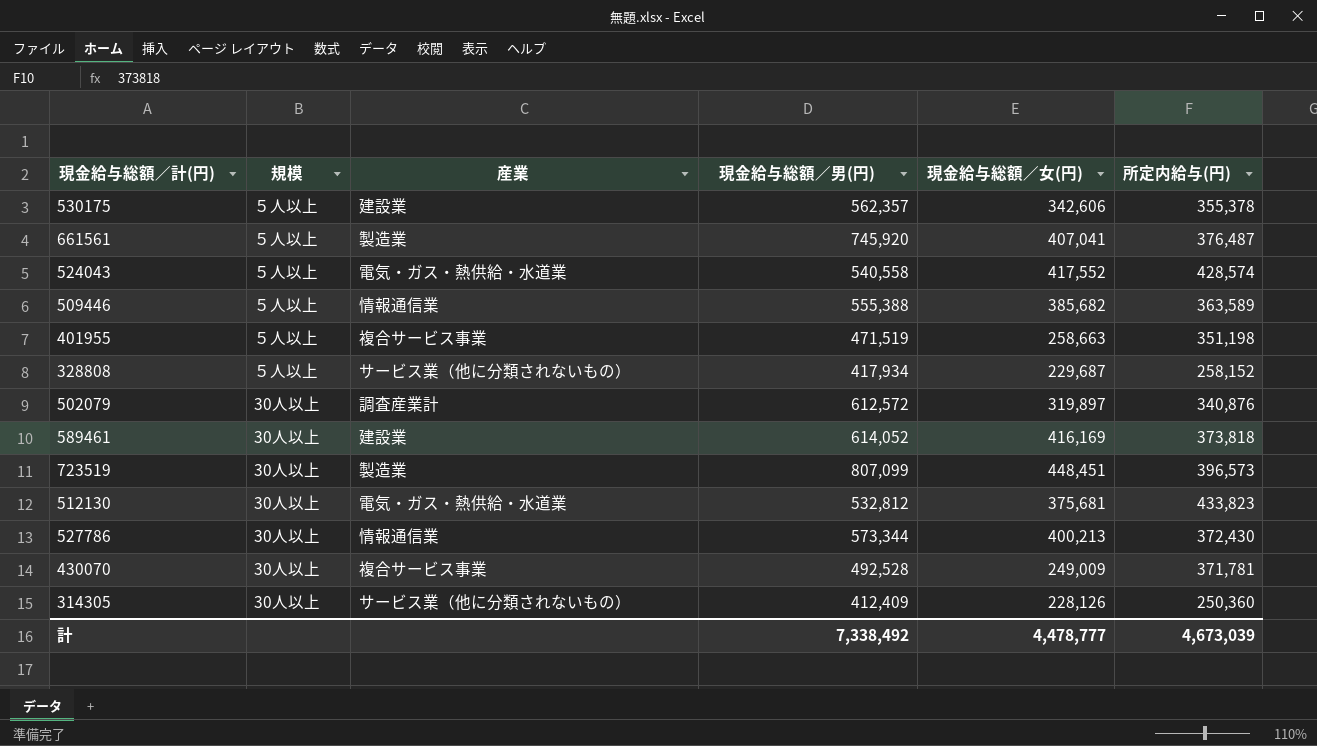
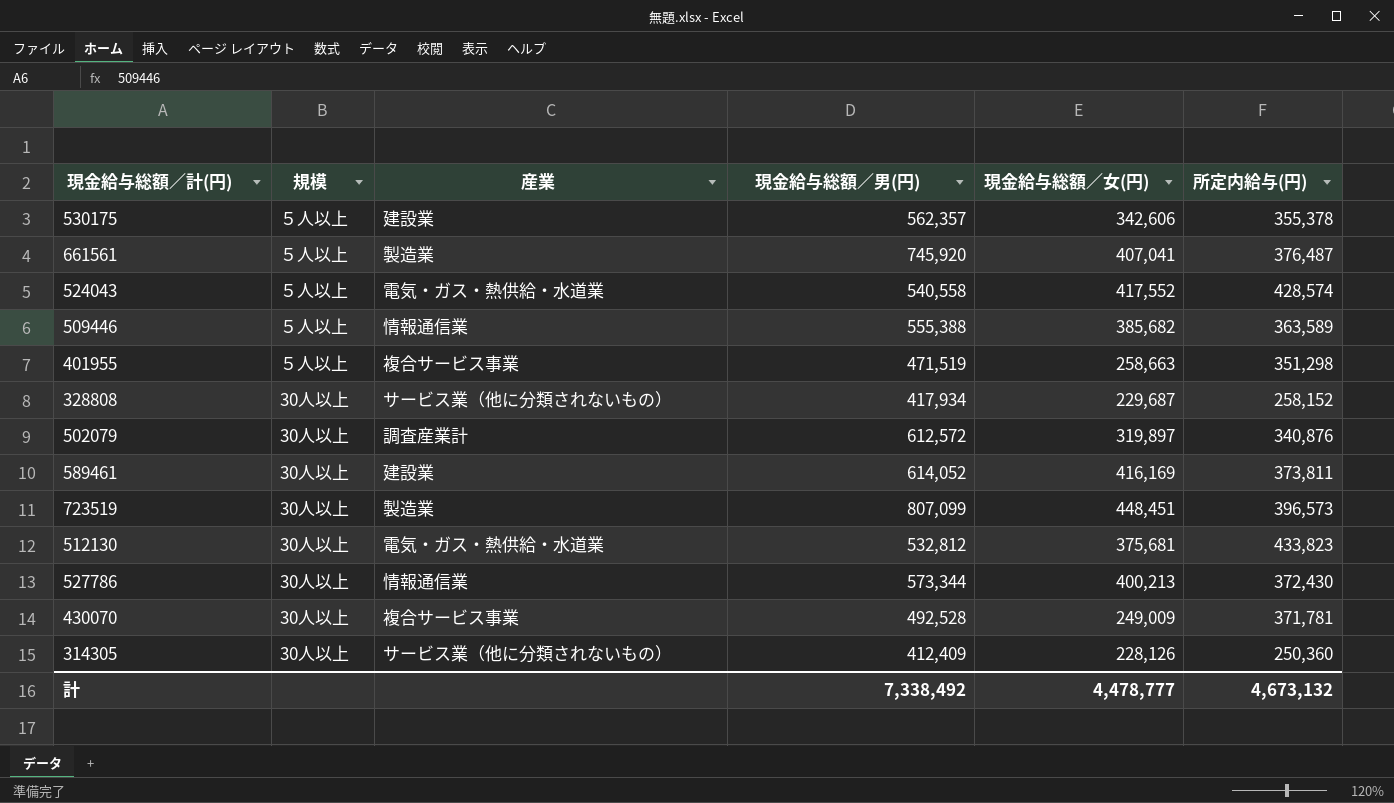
401955 | 所定内給与(円): 351,198 -> 351,298
328808 | 規模: ５人以上 -> 30人以上
589461 | 所定内給与(円): 373,818 -> 373,811
計 | 所定内給与(円): 4,673,039 -> 4,673,132

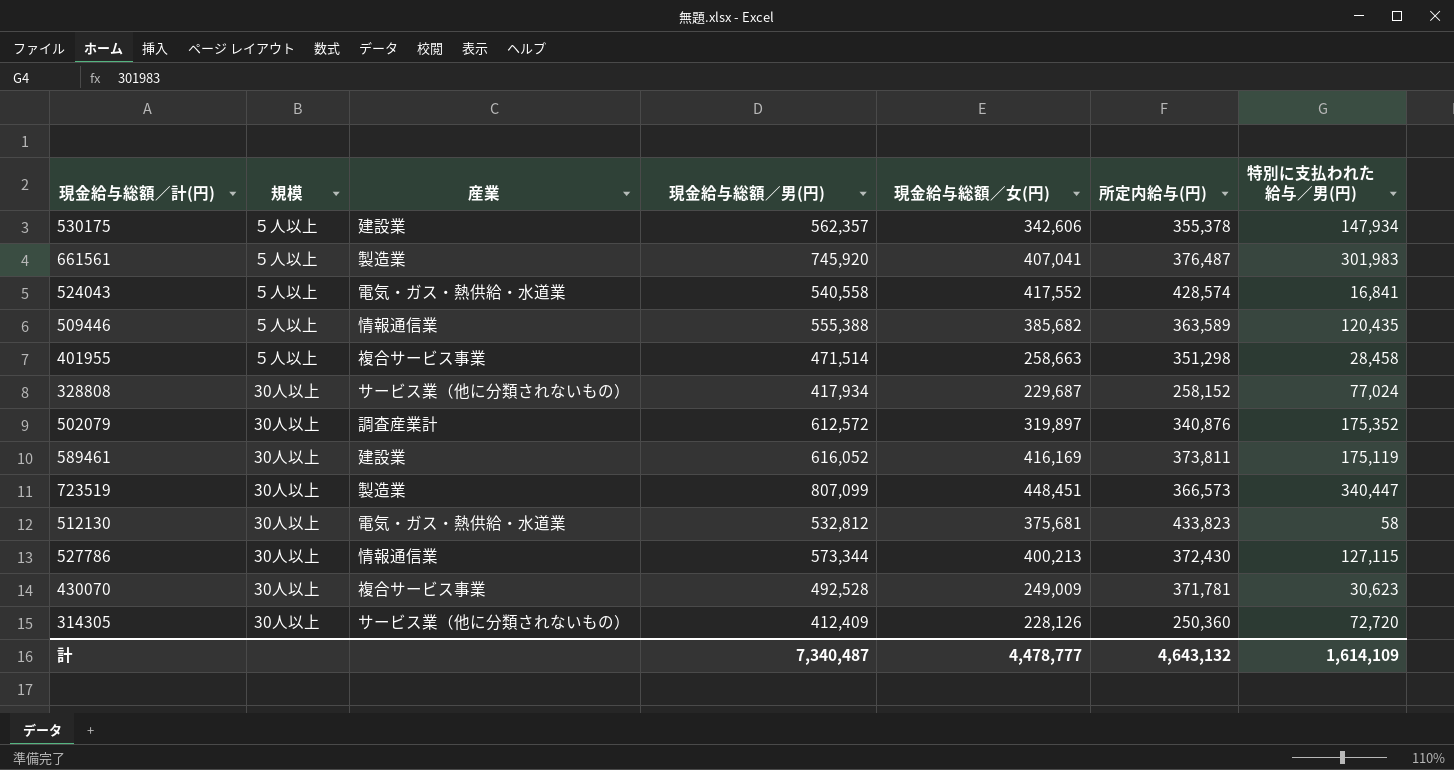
column 特別に支払われた給与／男(円) | position: none -> 7
401955 | 現金給与総額／男(円): 471,519 -> 471,514
589461 | 現金給与総額／男(円): 614,052 -> 616,052
723519 | 所定内給与(円): 396,573 -> 366,573
計 | 現金給与総額／男(円): 7,338,492 -> 7,340,487
計 | 所定内給与(円): 4,673,132 -> 4,643,132

